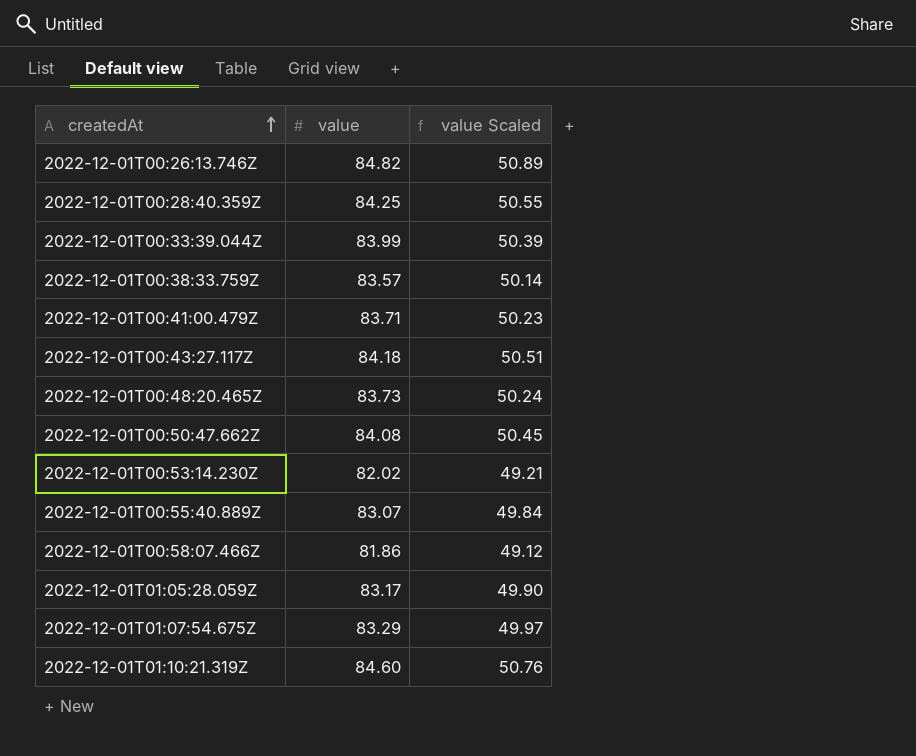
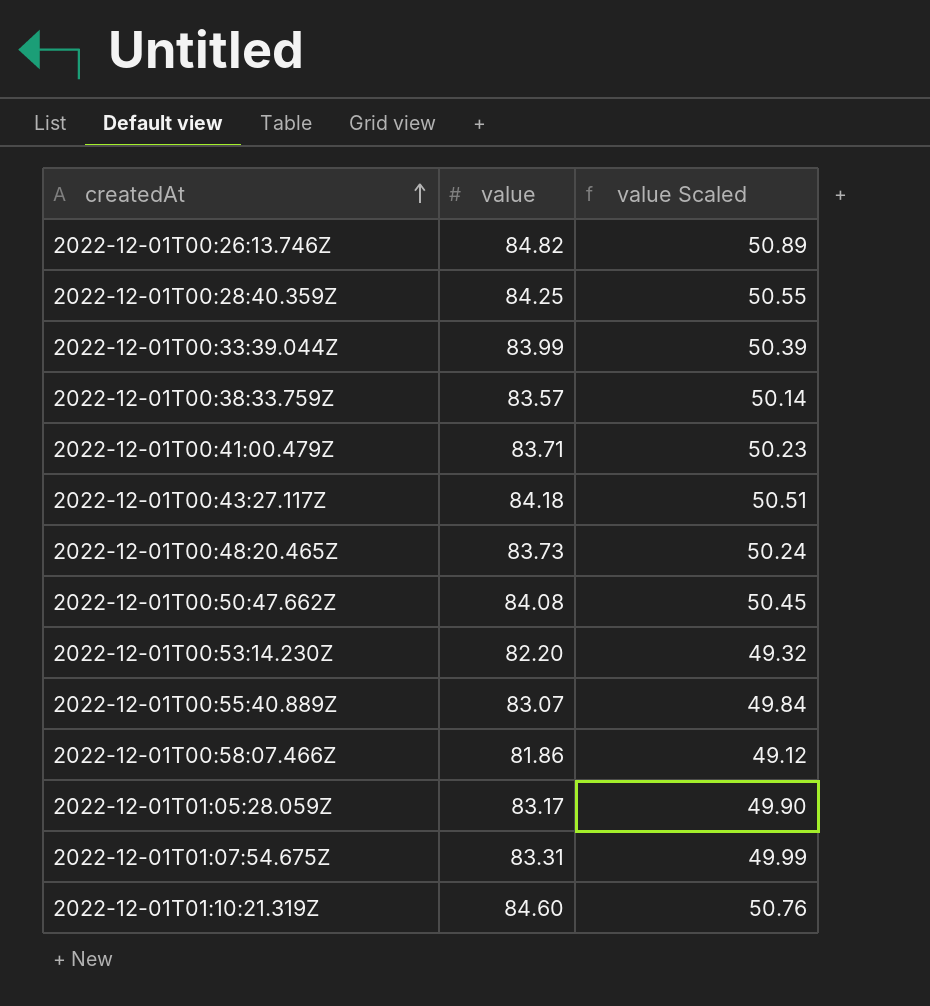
2022-12-01T00:53:14.230Z | value: 82.02 -> 82.20
2022-12-01T00:53:14.230Z | value Scaled: 49.21 -> 49.32
2022-12-01T01:07:54.675Z | value: 83.29 -> 83.31
2022-12-01T01:07:54.675Z | value Scaled: 49.97 -> 49.99

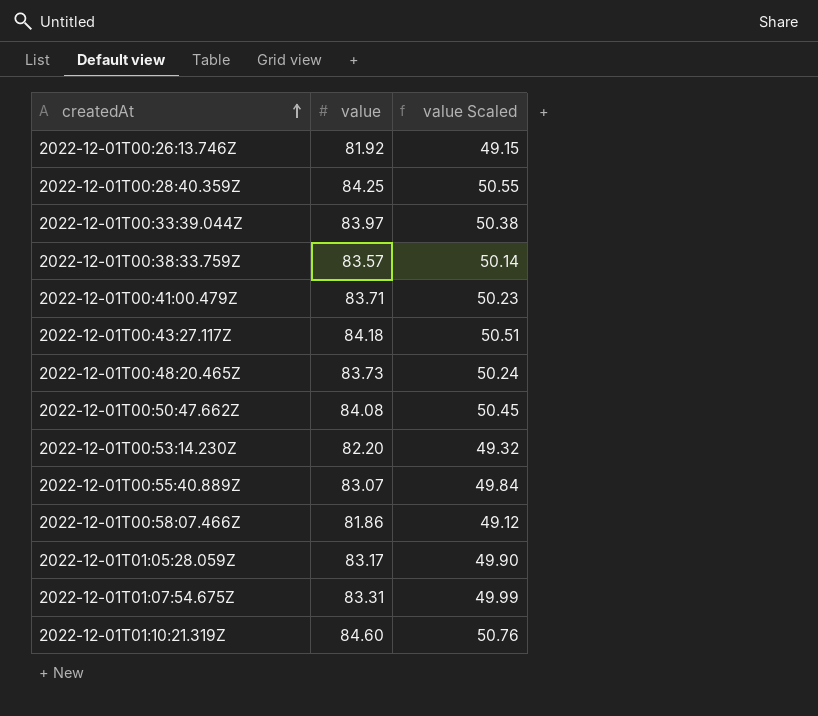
2022-12-01T00:26:13.746Z | value: 84.82 -> 81.92
2022-12-01T00:26:13.746Z | value Scaled: 50.89 -> 49.15
2022-12-01T00:33:39.044Z | value: 83.99 -> 83.97
2022-12-01T00:33:39.044Z | value Scaled: 50.39 -> 50.38

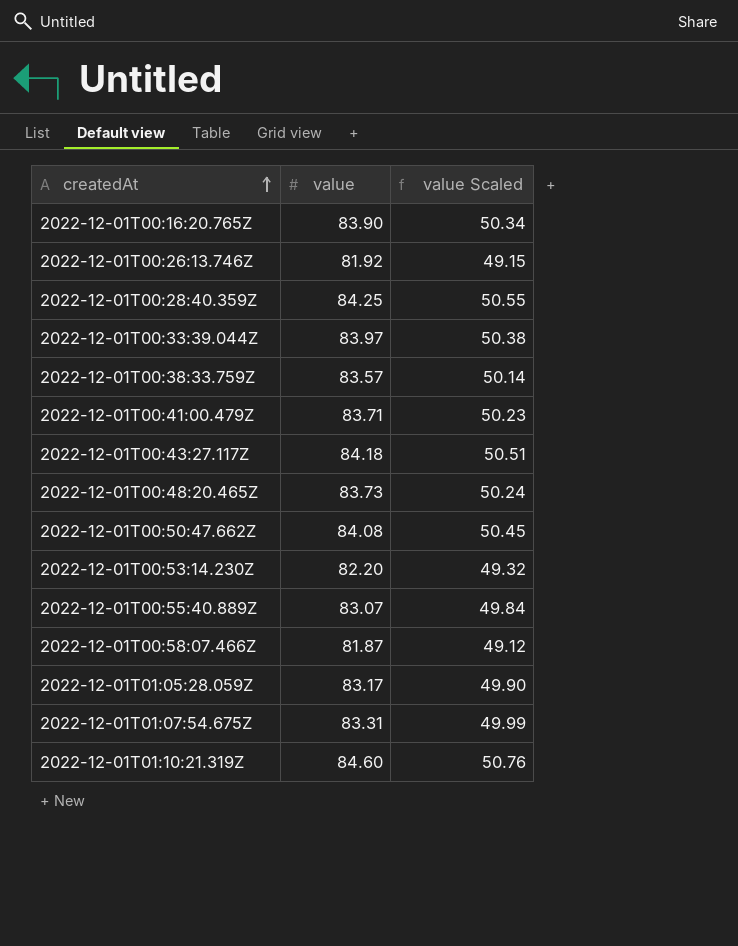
row 2022-12-01T00:16:20.765Z: none -> 83.90 | 50.34
2022-12-01T00:58:07.466Z | value: 81.86 -> 81.87

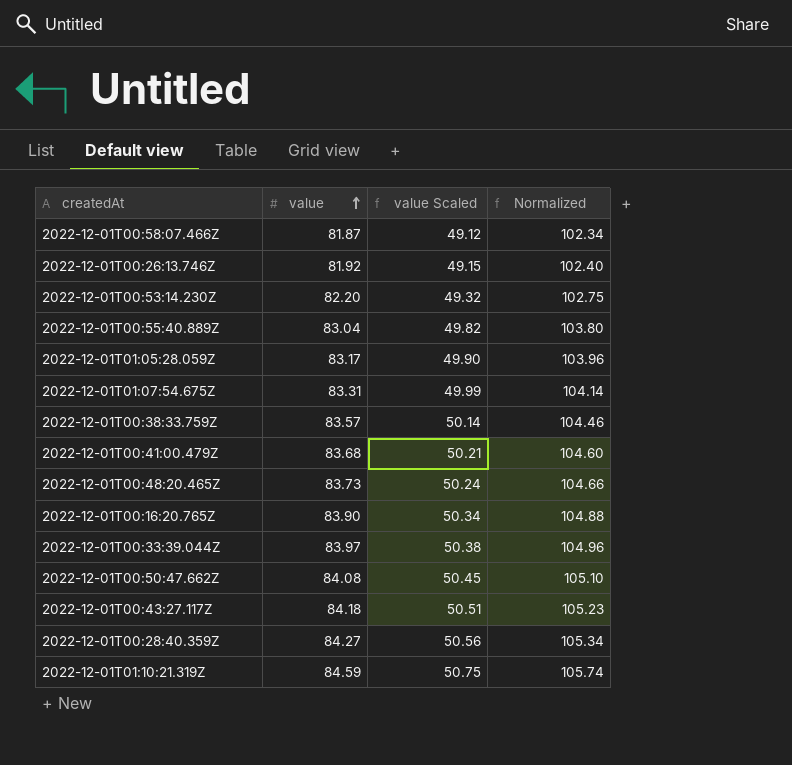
row order: createdAt ascending -> value ascending
column Normalized | formula: none -> [value] * 1.25
2022-12-01T00:55:40.889Z | value: 83.07 -> 83.04
2022-12-01T00:55:40.889Z | value Scaled: 49.84 -> 49.82
2022-12-01T00:41:00.479Z | value: 83.71 -> 83.68
2022-12-01T00:41:00.479Z | value Scaled: 50.23 -> 50.21
2022-12-01T00:28:40.359Z | value: 84.25 -> 84.27
2022-12-01T00:28:40.359Z | value Scaled: 50.55 -> 50.56
2022-12-01T01:10:21.319Z | value: 84.60 -> 84.59
2022-12-01T01:10:21.319Z | value Scaled: 50.76 -> 50.75

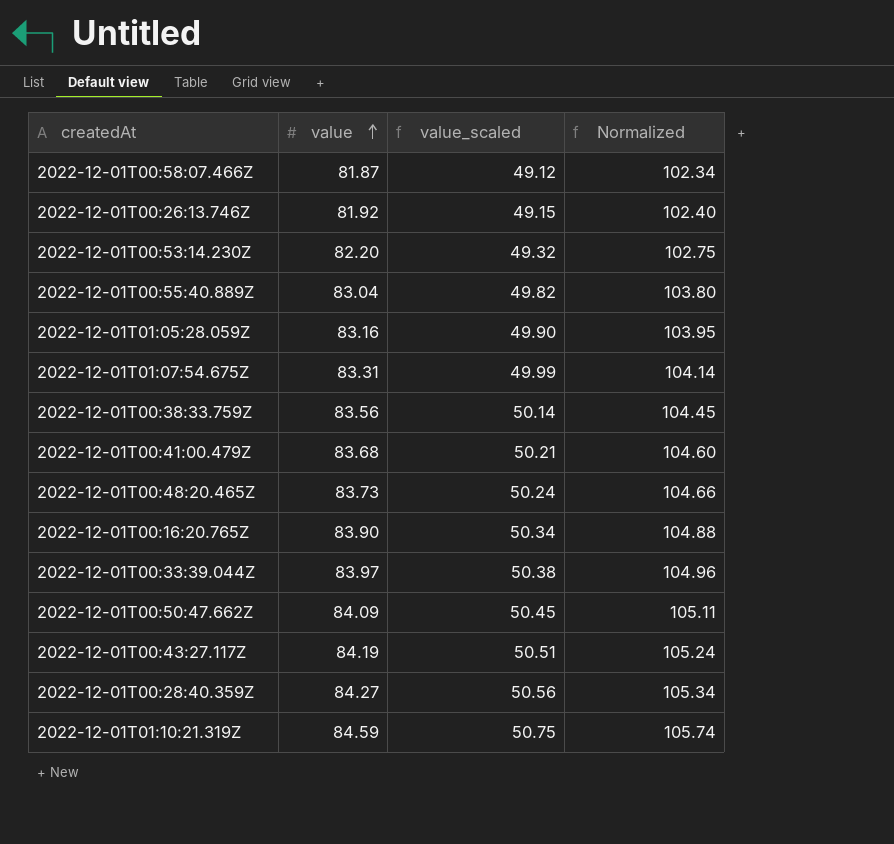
column name: value Scaled -> value_scaled
2022-12-01T01:05:28.059Z | value: 83.17 -> 83.16
2022-12-01T01:05:28.059Z | Normalized: 103.96 -> 103.95
2022-12-01T00:38:33.759Z | value: 83.57 -> 83.56
2022-12-01T00:38:33.759Z | Normalized: 104.46 -> 104.45
2022-12-01T00:50:47.662Z | value: 84.08 -> 84.09
2022-12-01T00:50:47.662Z | Normalized: 105.10 -> 105.11
2022-12-01T00:43:27.117Z | value: 84.18 -> 84.19
2022-12-01T00:43:27.117Z | Normalized: 105.23 -> 105.24

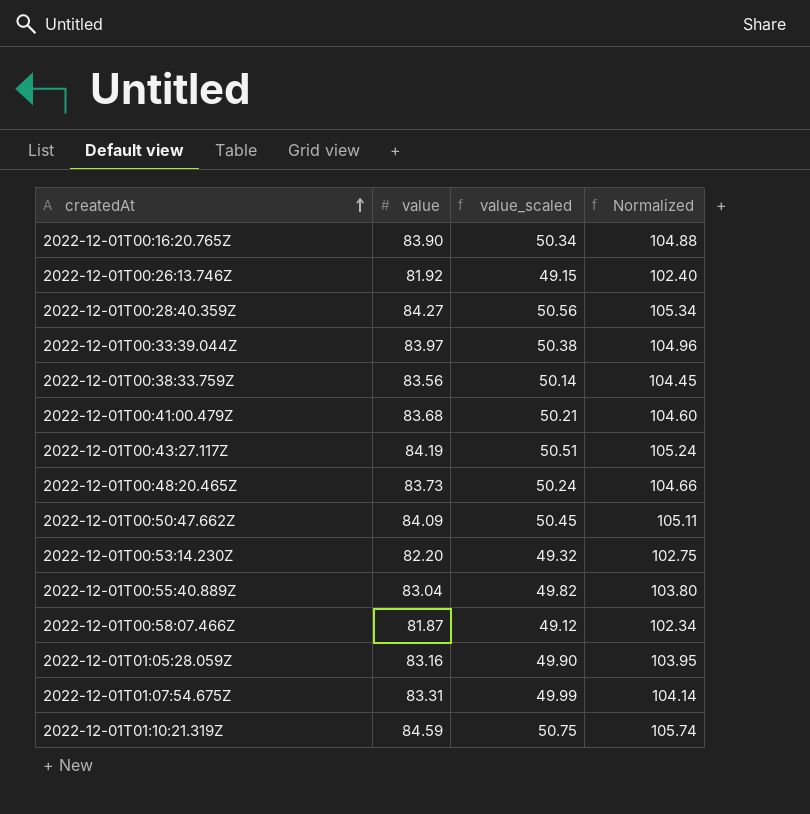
row order: value ascending -> createdAt ascending

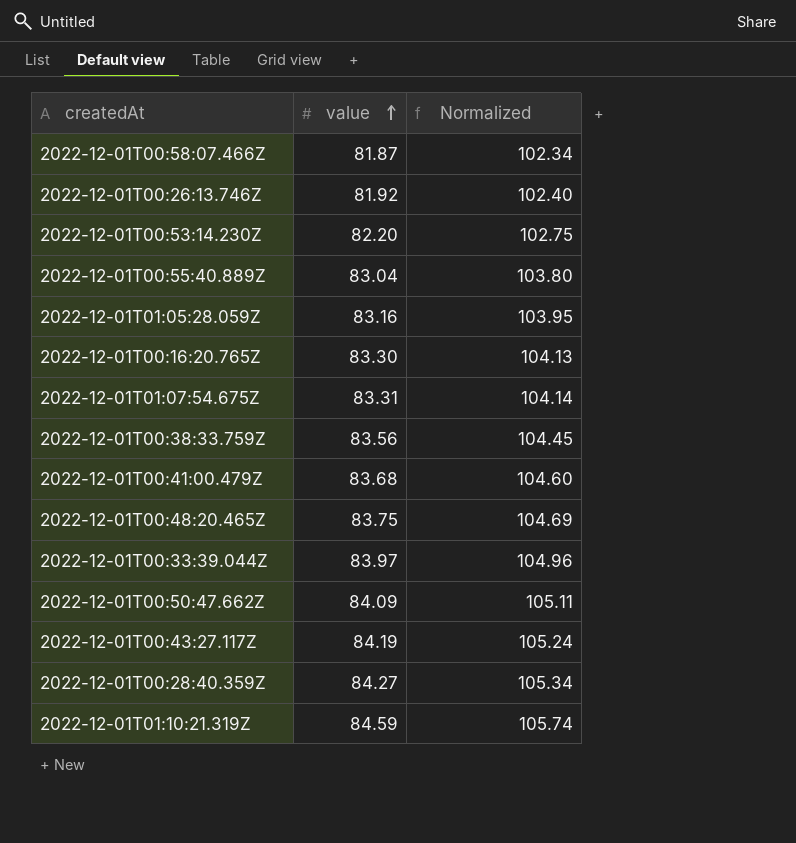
row order: createdAt ascending -> value ascending
column value_scaled | formula: [value] * 0.6 -> none
2022-12-01T00:16:20.765Z | value: 83.90 -> 83.30
2022-12-01T00:16:20.765Z | Normalized: 104.88 -> 104.13
2022-12-01T00:48:20.465Z | value: 83.73 -> 83.75
2022-12-01T00:48:20.465Z | Normalized: 104.66 -> 104.69

